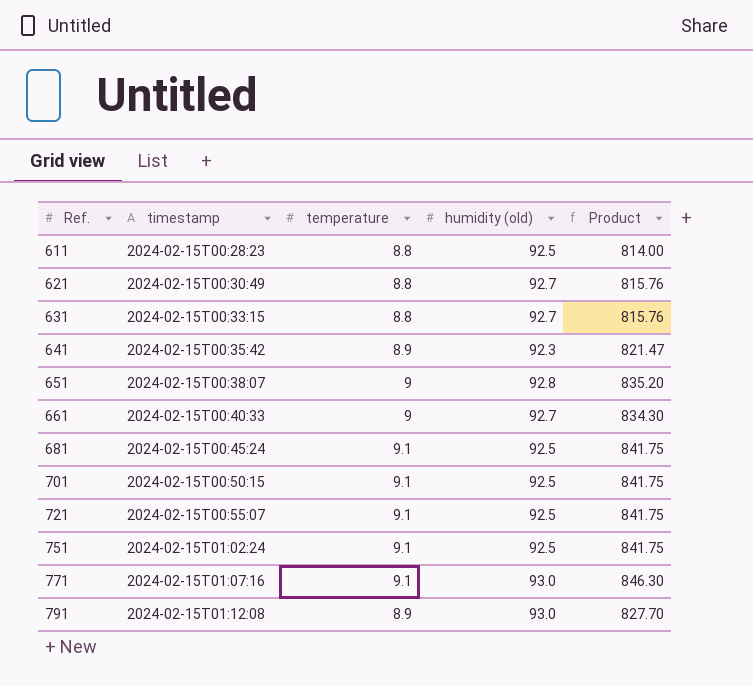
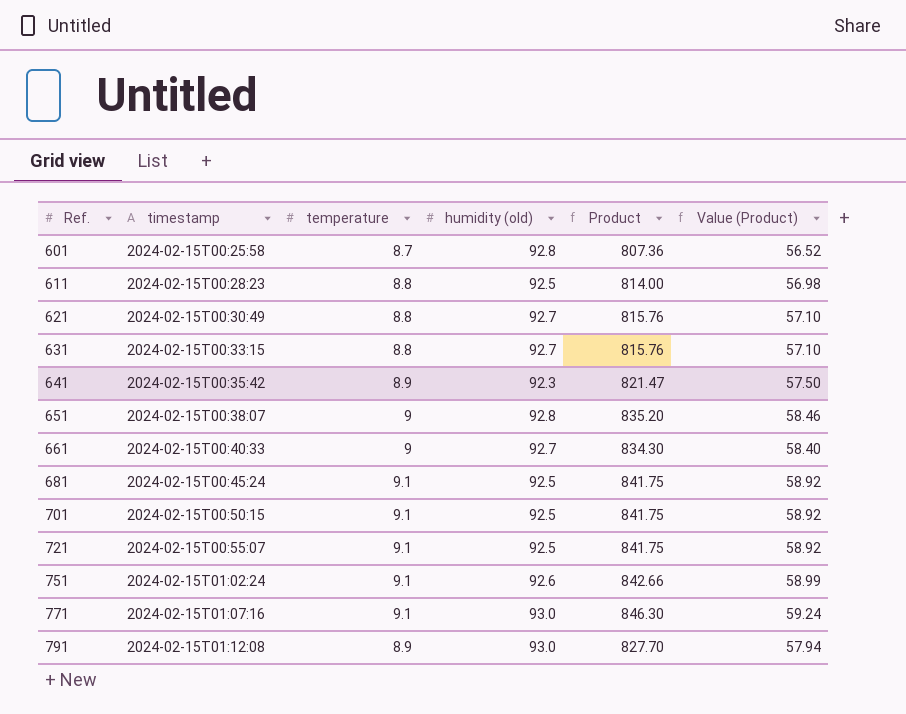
column Value (Product) | formula: none -> [Product] * 0.07
row 601: none -> 2024-02-15T00:25:58 | 8.7 | 92.8 | 807.36 | 56.52
751 | humidity (old): 92.5 -> 92.6
751 | Product: 841.75 -> 842.66

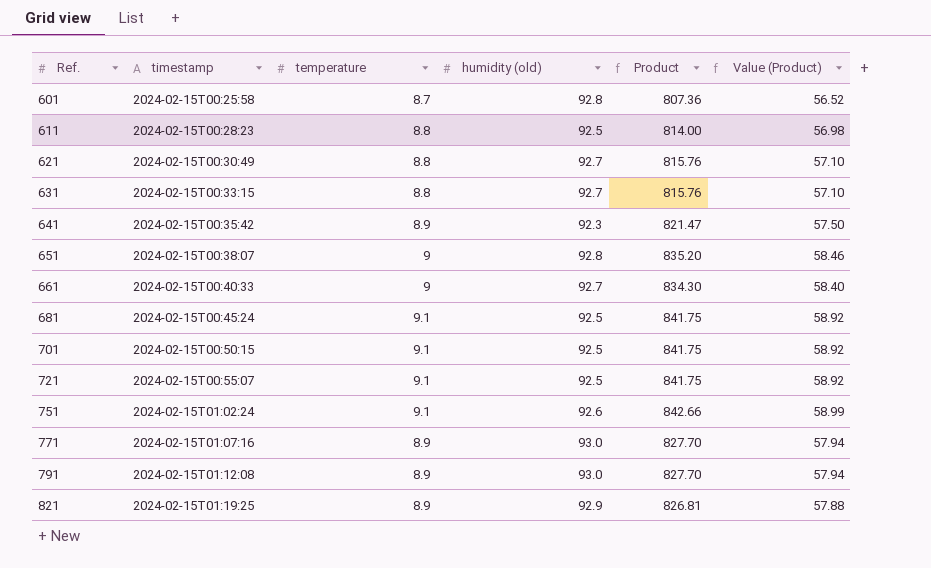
771 | temperature: 9.1 -> 8.9
771 | Product: 846.30 -> 827.70
771 | Value (Product): 59.24 -> 57.94
row 821: none -> 2024-02-15T01:19:25 | 8.9 | 92.9 | 826.81 | 57.88

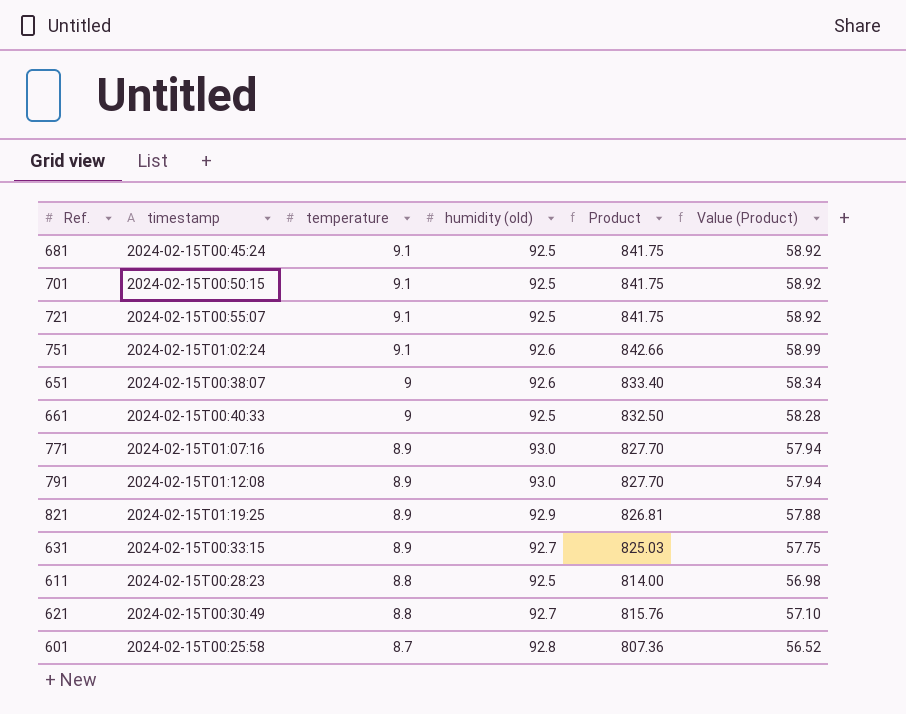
row order: Ref. ascending -> temperature descending
row 641: 2024-02-15T00:35:42 | 8.9 | 92.3 | 821.47 | 57.50 -> none
651 | humidity (old): 92.8 -> 92.6
651 | Product: 835.20 -> 833.40
651 | Value (Product): 58.46 -> 58.34
661 | humidity (old): 92.7 -> 92.5
661 | Product: 834.30 -> 832.50
661 | Value (Product): 58.40 -> 58.28
631 | temperature: 8.8 -> 8.9
631 | Product: 815.76 -> 825.03
631 | Value (Product): 57.10 -> 57.75

